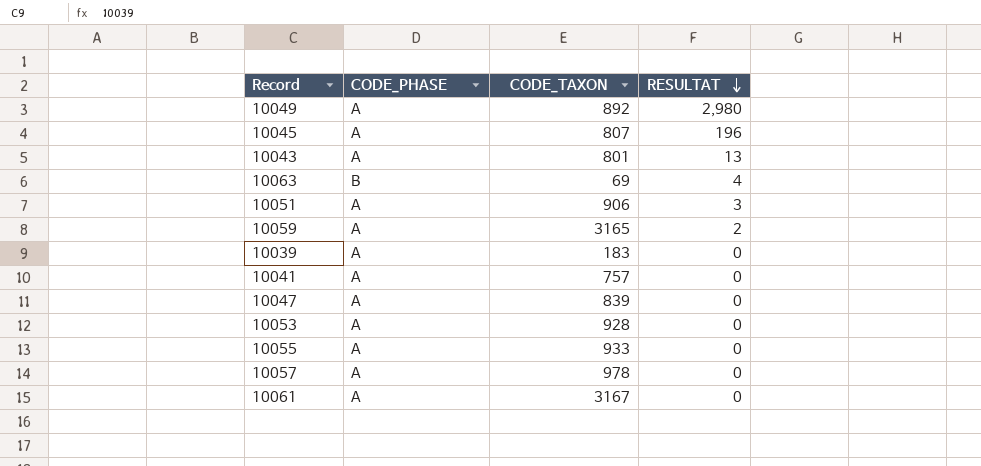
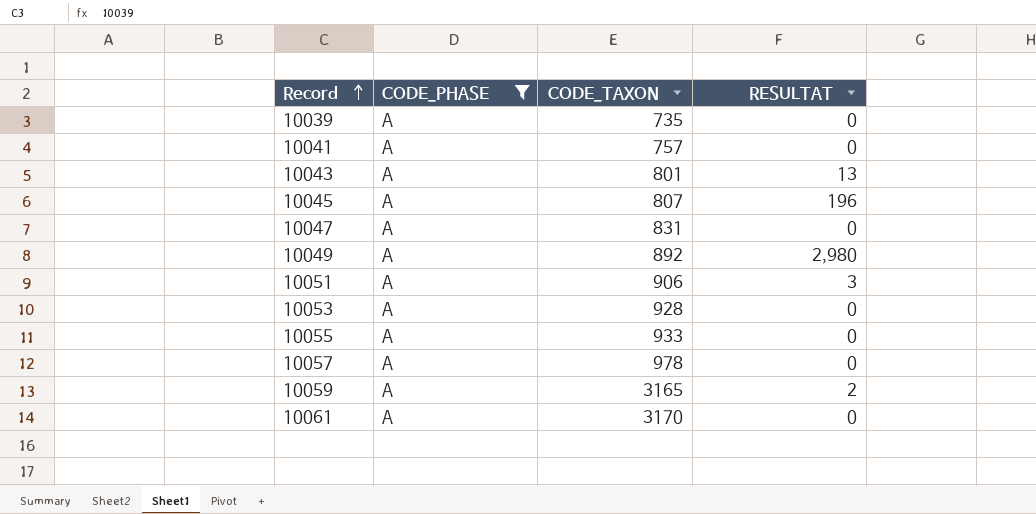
filter: none -> CODE_PHASE = A
row order: RESULTAT descending -> Record ascending
10039 | CODE_TAXON: 183 -> 735
10047 | CODE_TAXON: 839 -> 831
10061 | CODE_TAXON: 3167 -> 3170

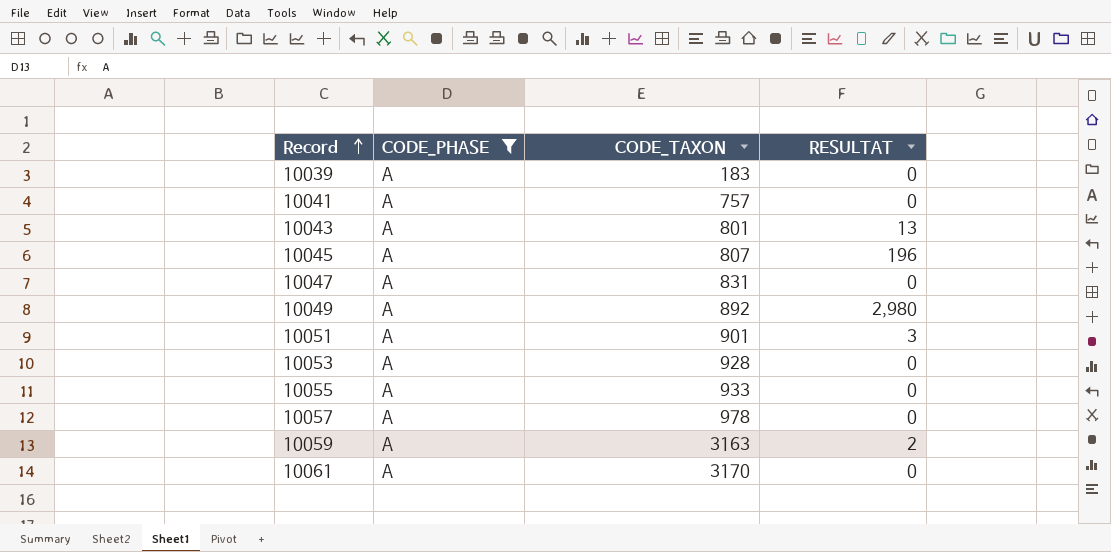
10039 | CODE_TAXON: 735 -> 183
10051 | CODE_TAXON: 906 -> 901
10059 | CODE_TAXON: 3165 -> 3163

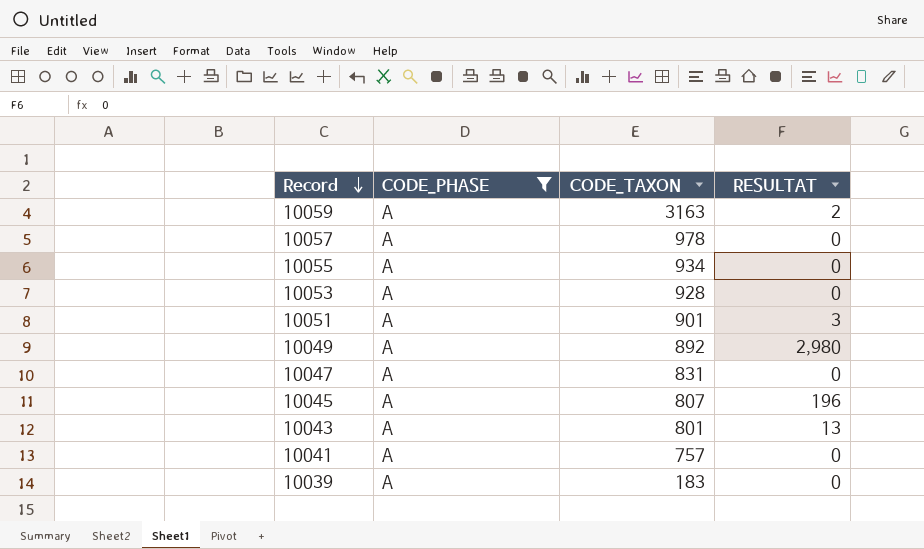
row order: Record ascending -> Record descending
row 10061: A | 3170 | 0 -> none
10055 | CODE_TAXON: 933 -> 934

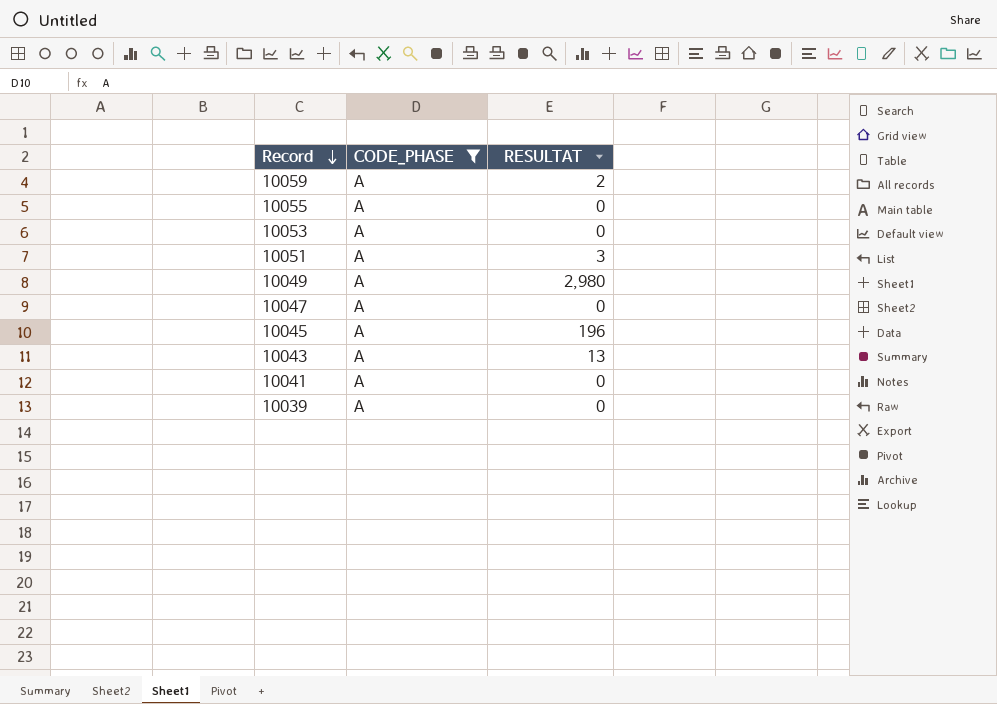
column CODE_TAXON | position: 3 -> none
row 10057: A | 978 | 0 -> none

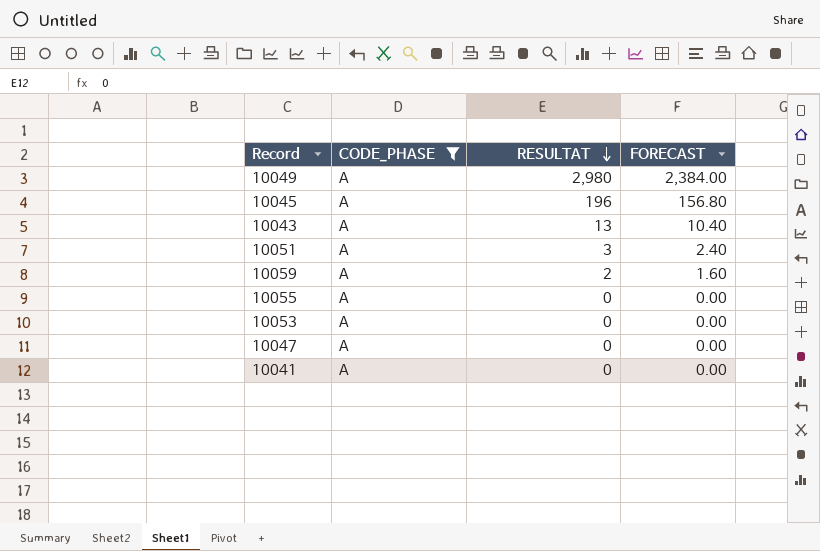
row order: Record descending -> RESULTAT descending
column FORECAST | formula: none -> [RESULTAT] * 0.8
row 10039: A | 0 -> none

